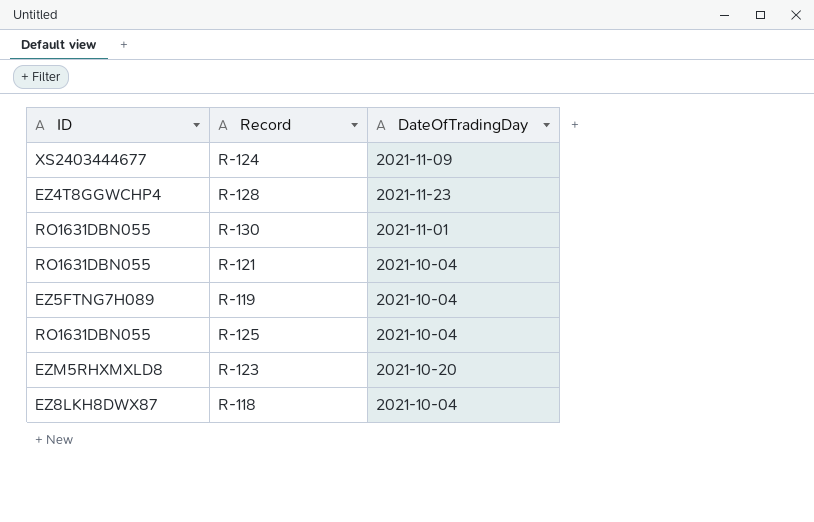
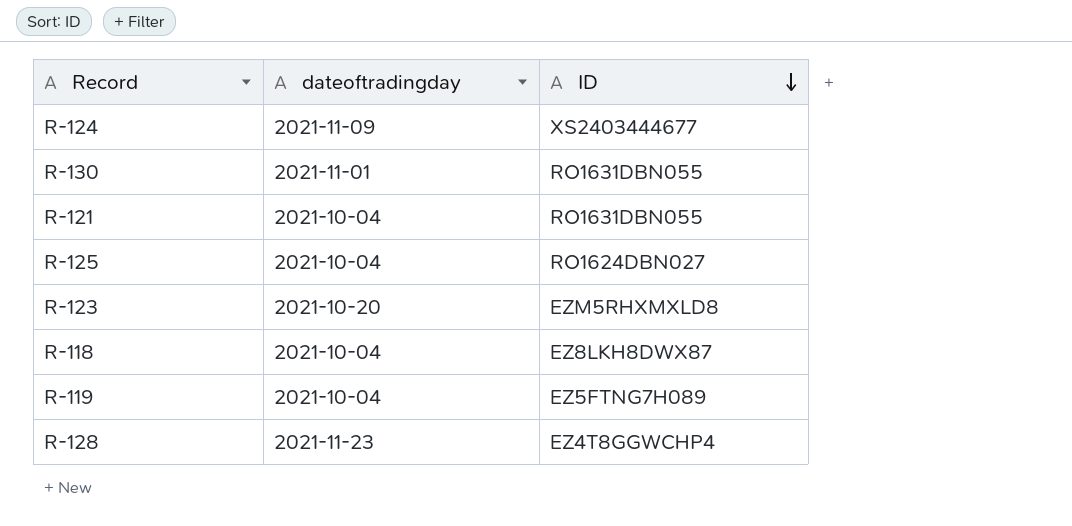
row order: none -> ID descending
column name: DateOfTradingDay -> dateoftradingday
column ID | position: 1 -> 3
R-125 | ID: RO1631DBN055 -> RO1624DBN027

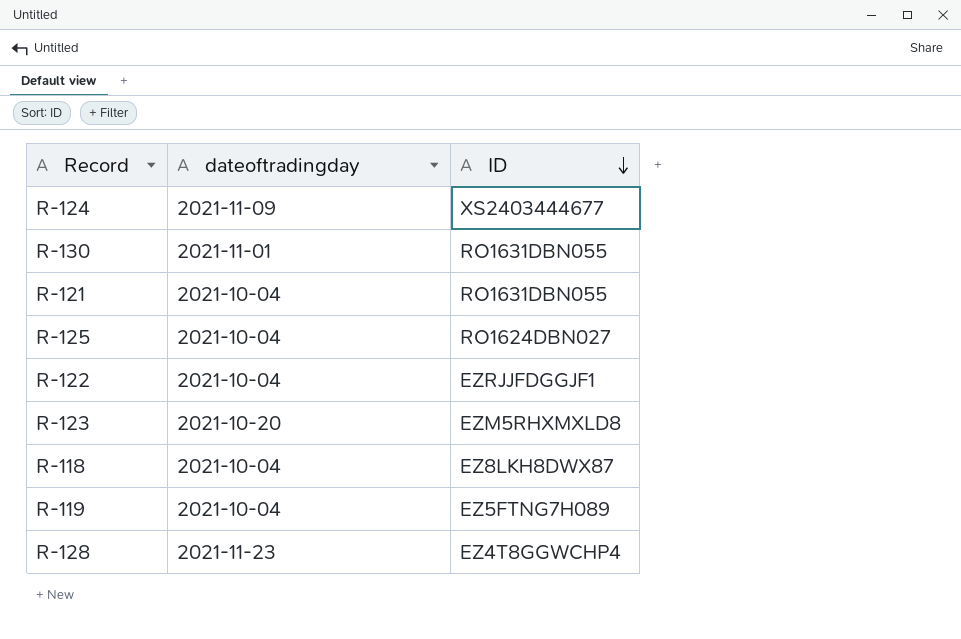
row R-122: none -> 2021-10-04 | EZRJJFDGGJF1

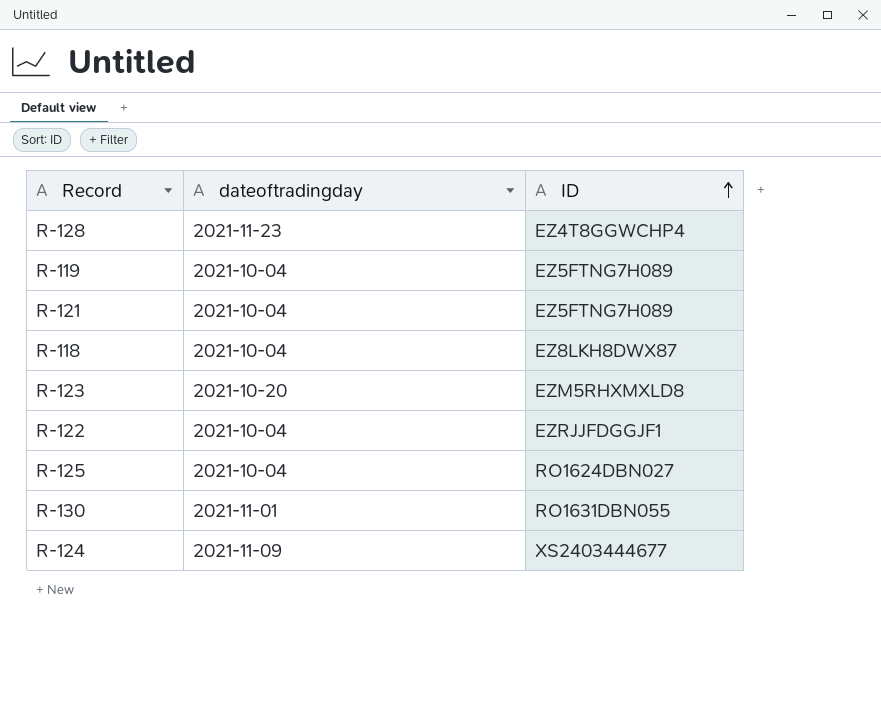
row order: ID descending -> ID ascending
R-121 | ID: RO1631DBN055 -> EZ5FTNG7H089

